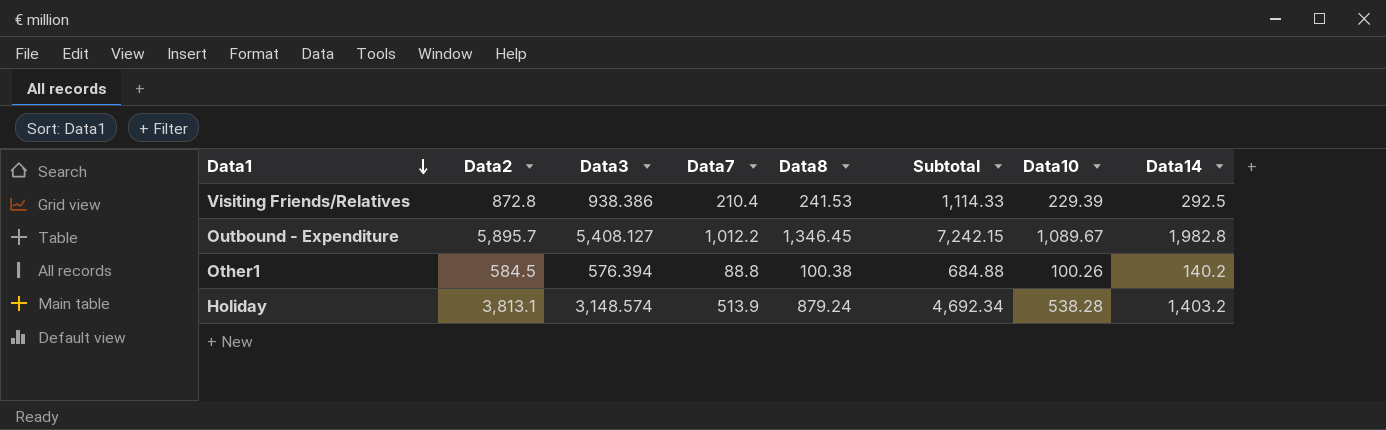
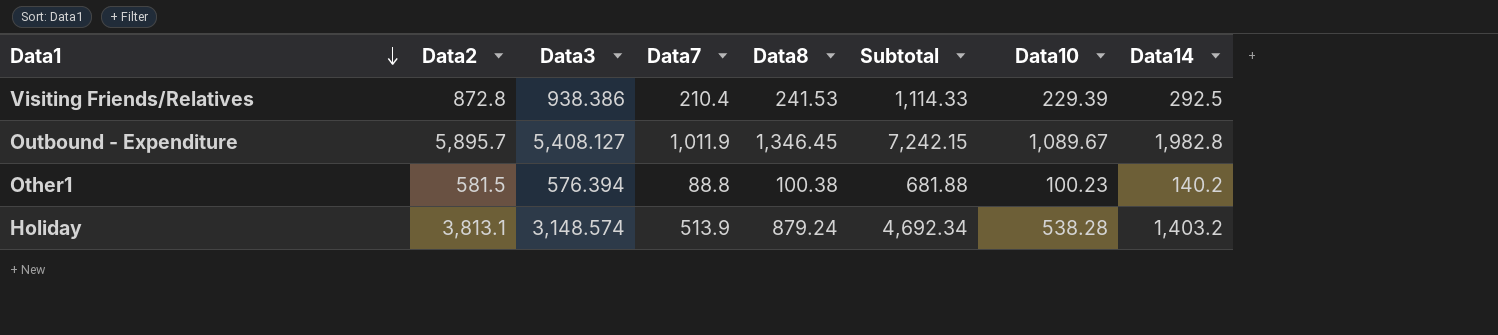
Outbound - Expenditure | Data7: 1,012.2 -> 1,011.9
Other1 | Data2: 584.5 -> 581.5
Other1 | Subtotal: 684.88 -> 681.88
Other1 | Data10: 100.26 -> 100.23

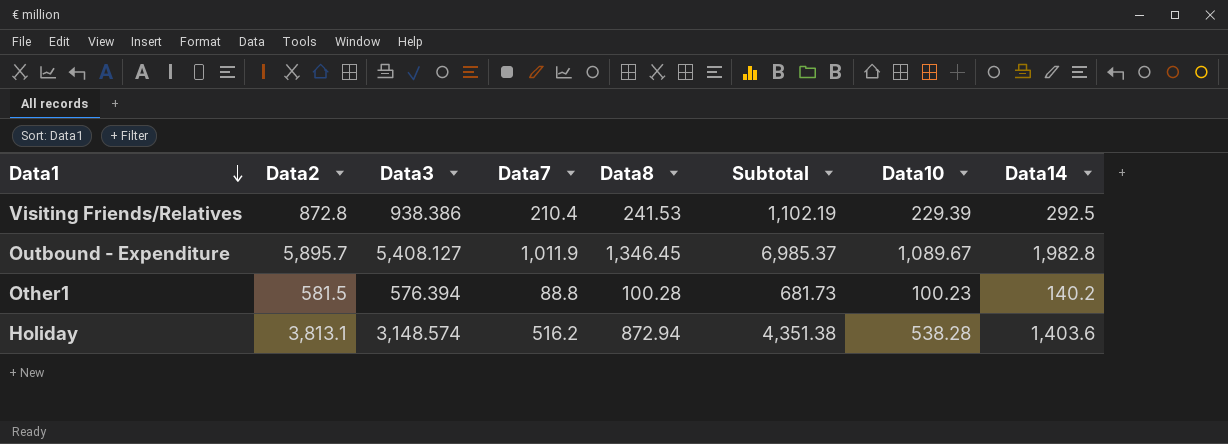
column Subtotal | formula: [Data2] + [Data8] -> [Data2] + [Data10]
Other1 | Data8: 100.38 -> 100.28
Holiday | Data7: 513.9 -> 516.2
Holiday | Data8: 879.24 -> 872.94
Holiday | Data14: 1,403.2 -> 1,403.6

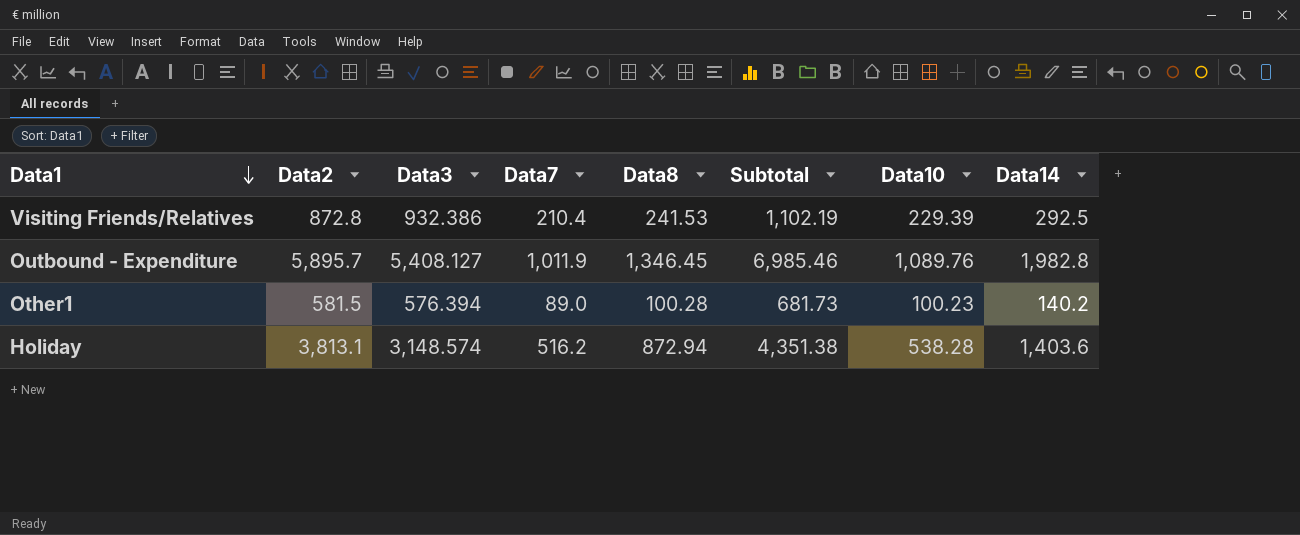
Visiting Friends/Relatives | Data3: 938.386 -> 932.386
Outbound - Expenditure | Subtotal: 6,985.37 -> 6,985.46
Outbound - Expenditure | Data10: 1,089.67 -> 1,089.76
Other1 | Data7: 88.8 -> 89.0

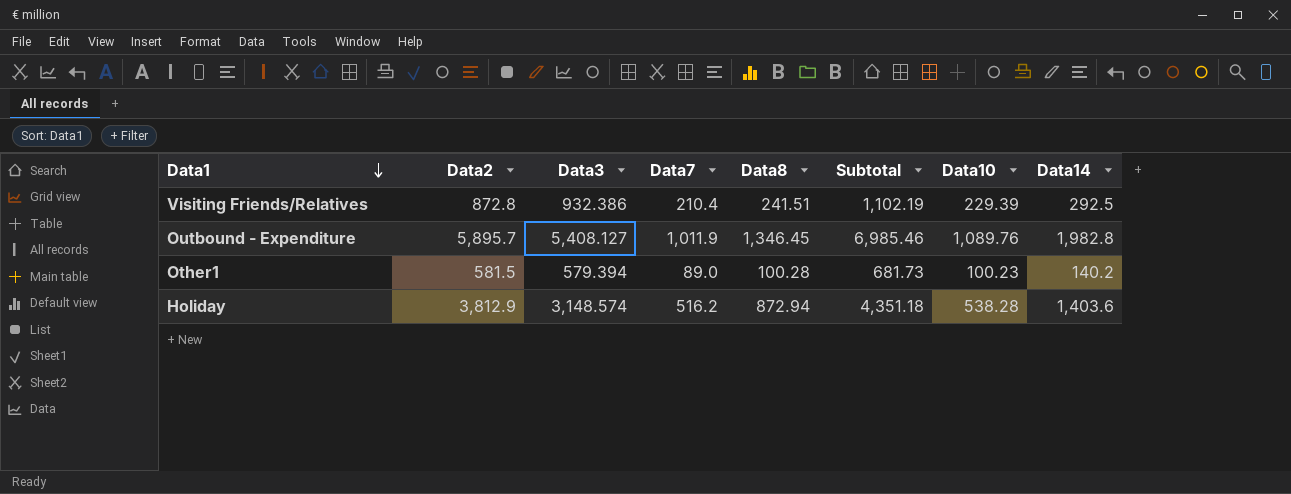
Visiting Friends/Relatives | Data8: 241.53 -> 241.51
Other1 | Data3: 576.394 -> 579.394
Holiday | Data2: 3,813.1 -> 3,812.9
Holiday | Subtotal: 4,351.38 -> 4,351.18

